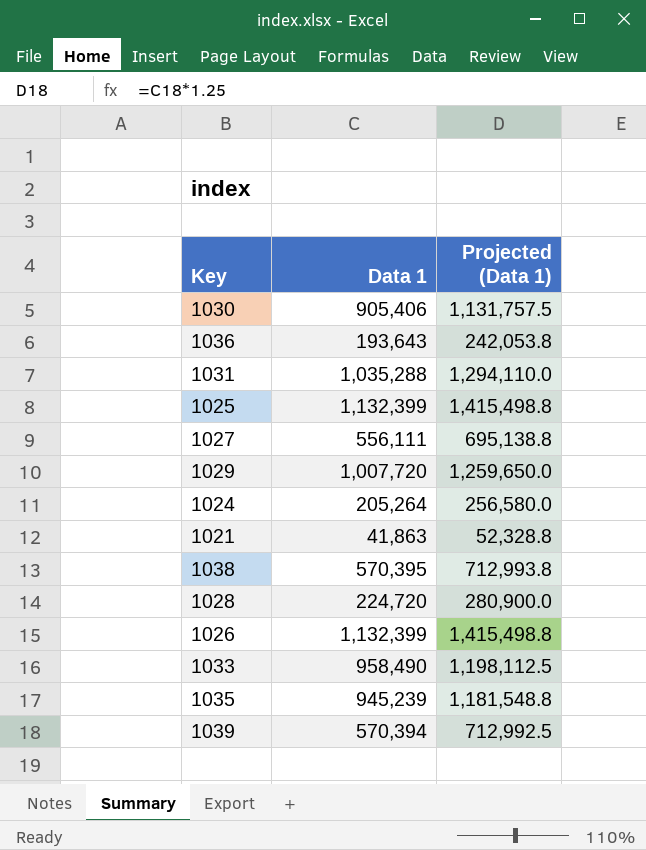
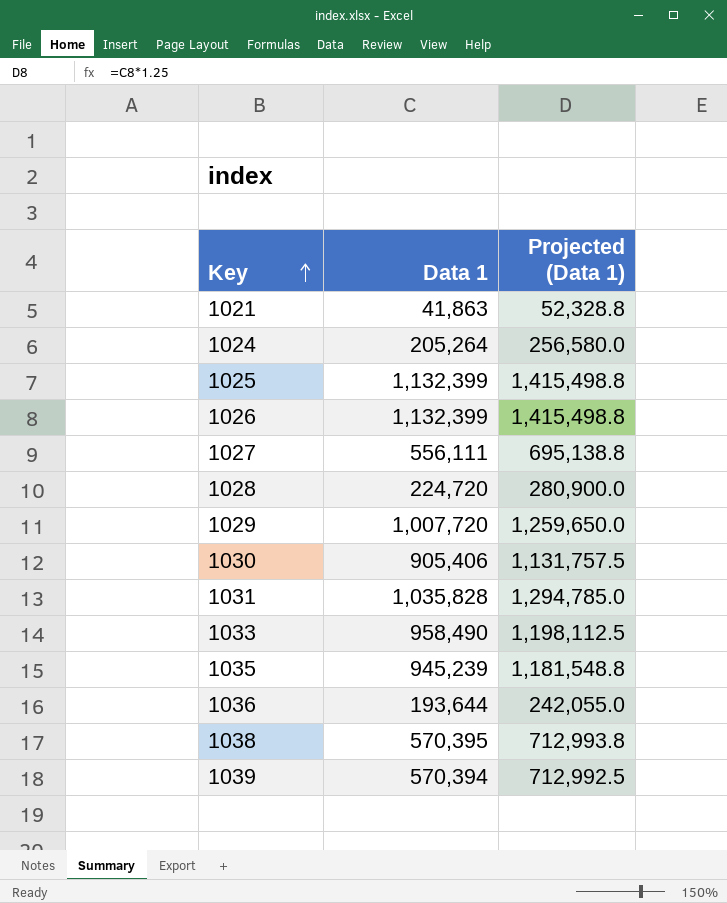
row order: none -> Key ascending
1031 | Data 1: 1,035,288 -> 1,035,828
1031 | Projected (Data 1): 1,294,110.0 -> 1,294,785.0
1036 | Data 1: 193,643 -> 193,644
1036 | Projected (Data 1): 242,053.8 -> 242,055.0

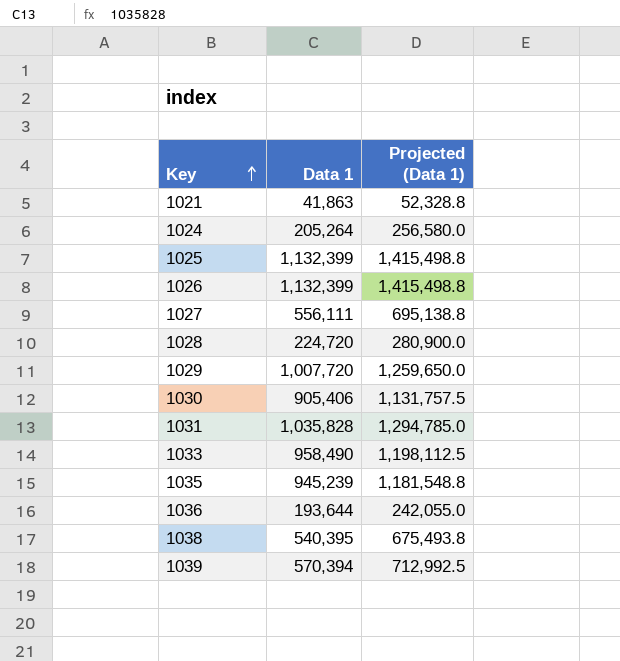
1038 | Data 1: 570,395 -> 540,395
1038 | Projected (Data 1): 712,993.8 -> 675,493.8

